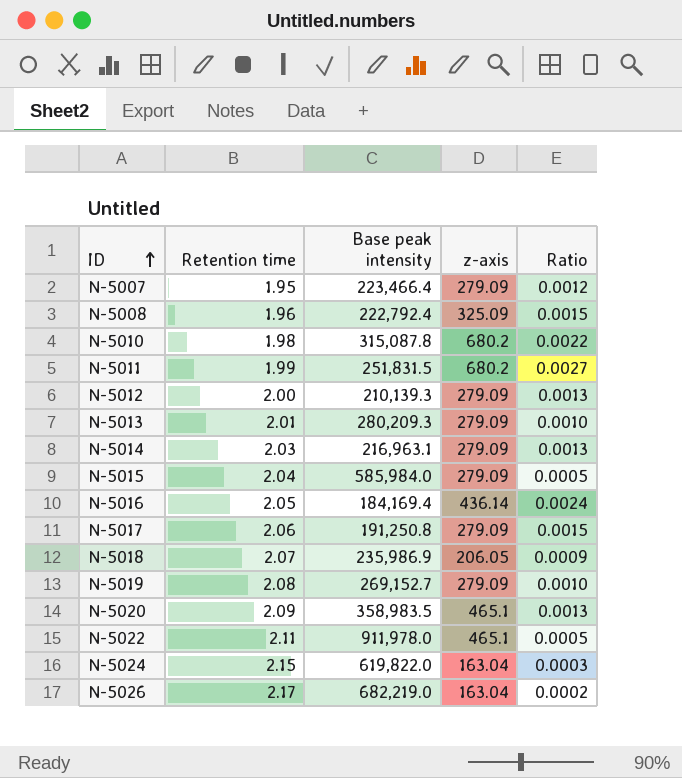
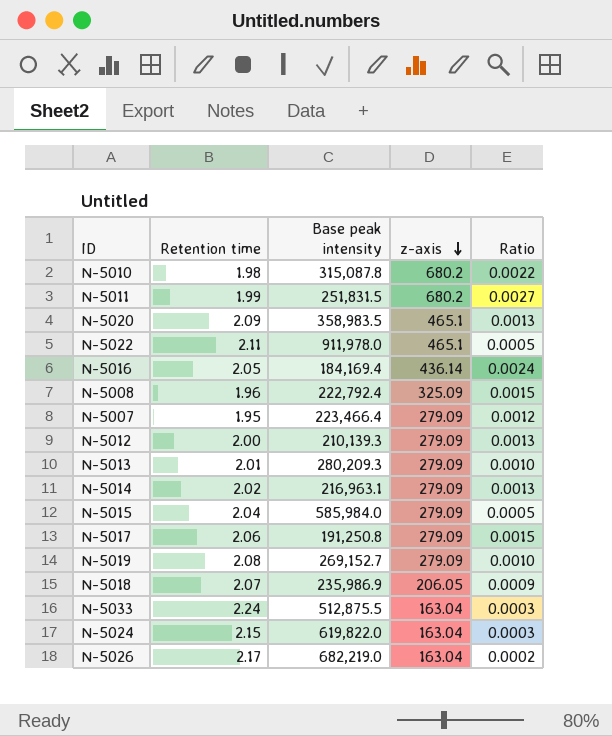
row order: ID ascending -> z-axis descending
N-5014 | Retention time: 2.03 -> 2.02
row N-5033: none -> 2.24 | 512,875.5 | 163.04 | 0.0003

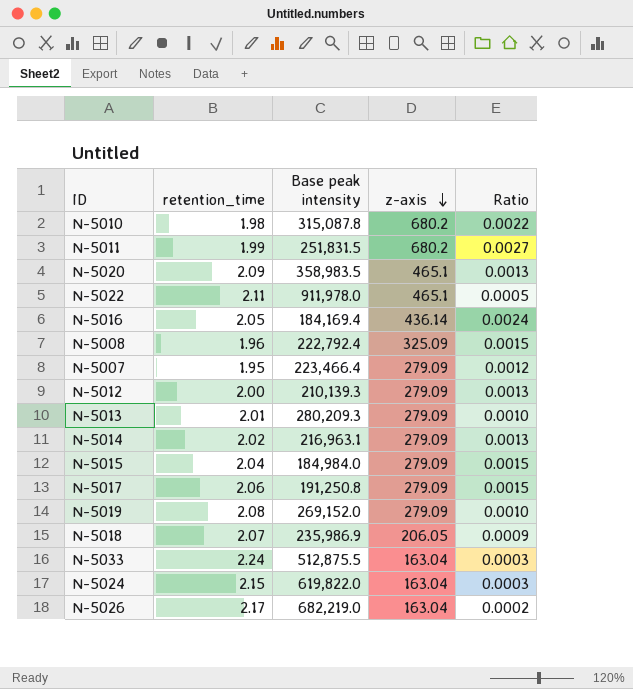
column name: Retention time -> retention_time
N-5015 | Base peak intensity: 585,984.0 -> 184,984.0
N-5015 | Ratio: 0.0005 -> 0.0015
N-5019 | Base peak intensity: 269,152.7 -> 269,152.0

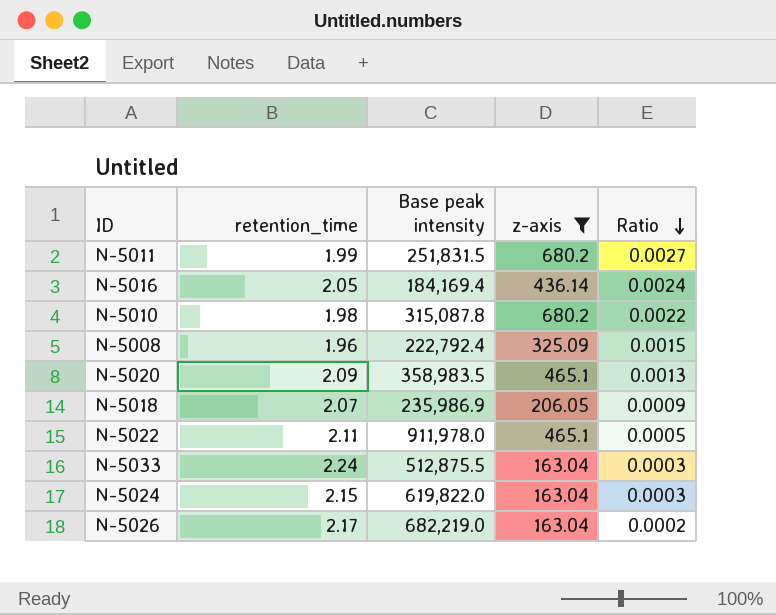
filter: none -> z-axis != 279.09
row order: z-axis descending -> Ratio descending

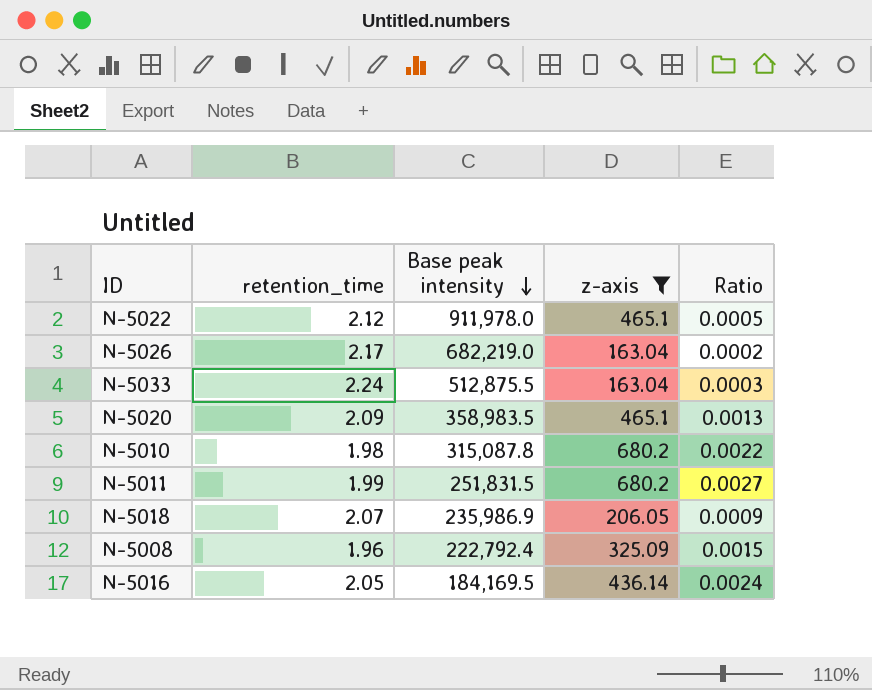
row order: Ratio descending -> Base peak intensity descending
row N-5024: 2.15 | 619,822.0 | 163.04 | 0.0003 -> none
N-5022 | retention_time: 2.11 -> 2.12
N-5016 | Base peak intensity: 184,169.4 -> 184,169.5

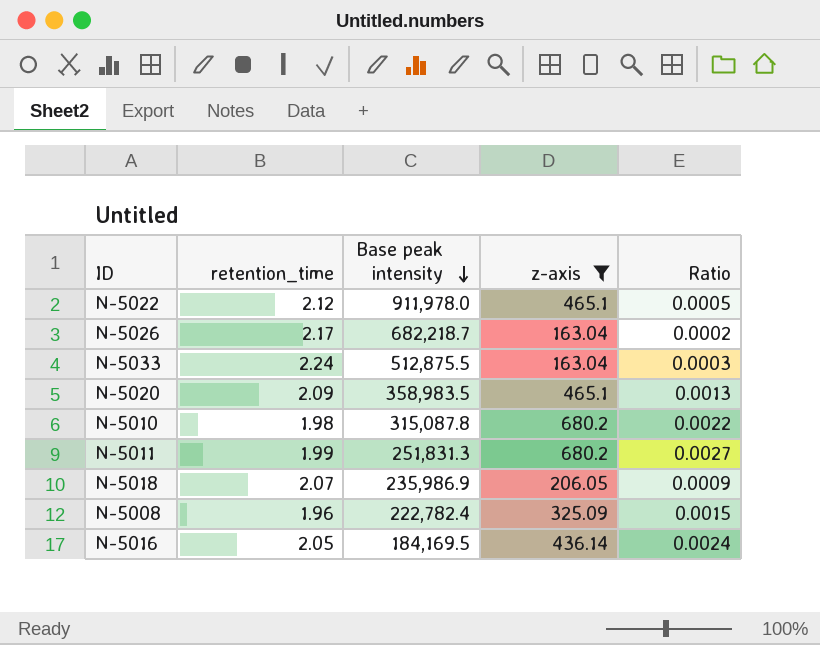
N-5026 | Base peak intensity: 682,219.0 -> 682,218.7
N-5011 | Base peak intensity: 251,831.5 -> 251,831.3
N-5008 | Base peak intensity: 222,792.4 -> 222,782.4

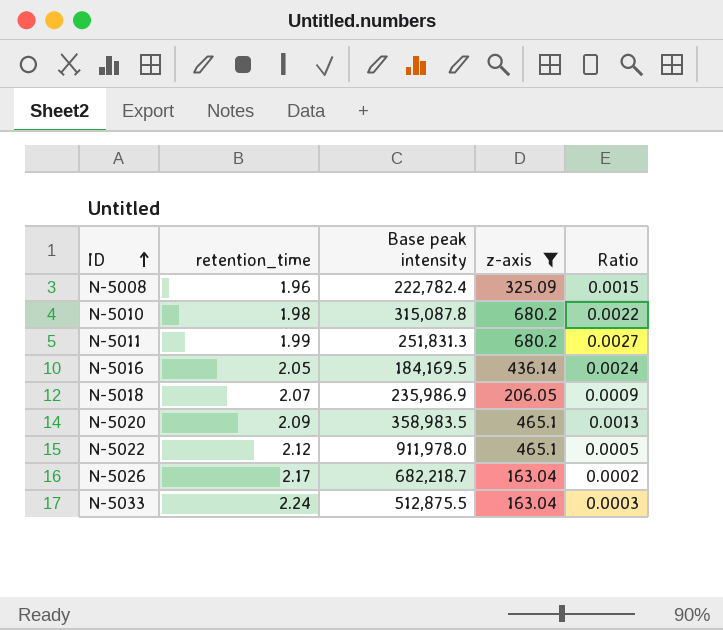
row order: Base peak intensity descending -> ID ascending

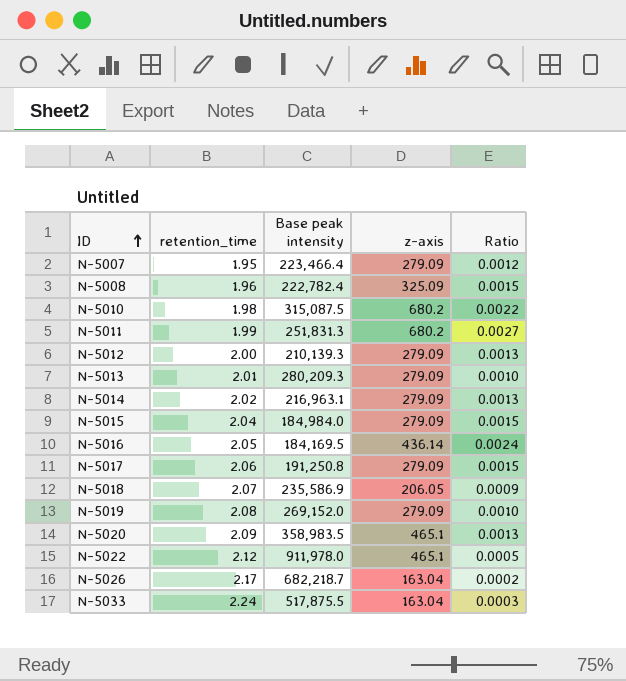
filter: z-axis != 279.09 -> none
N-5010 | Base peak intensity: 315,087.8 -> 315,087.5
N-5018 | Base peak intensity: 235,986.9 -> 235,586.9
N-5033 | Base peak intensity: 512,875.5 -> 517,875.5

